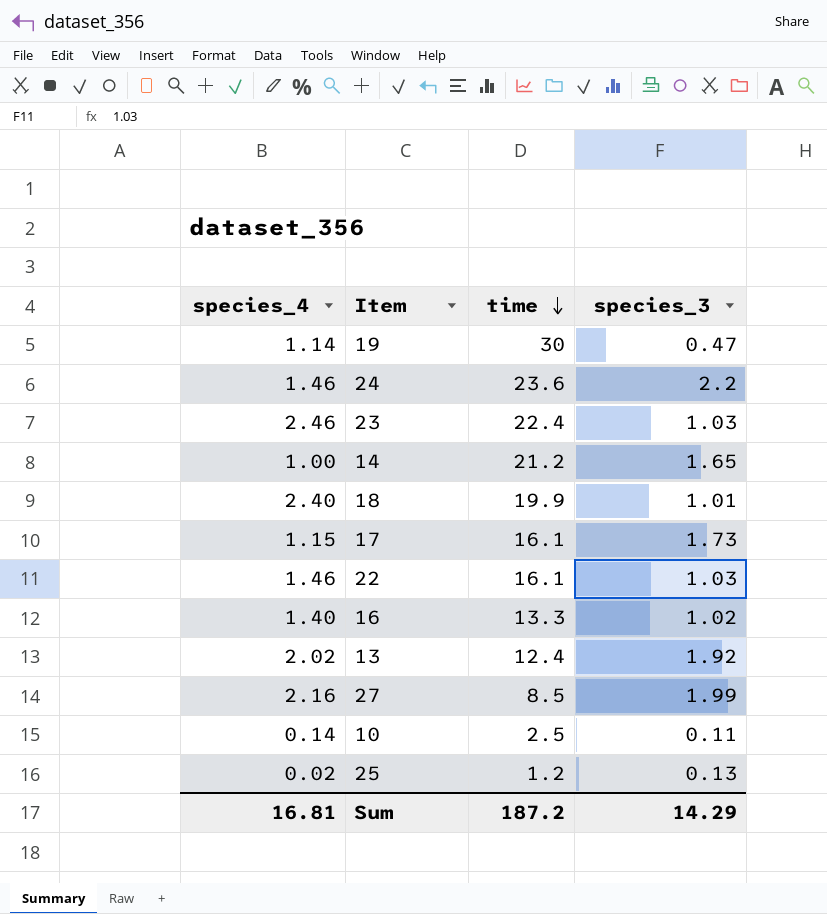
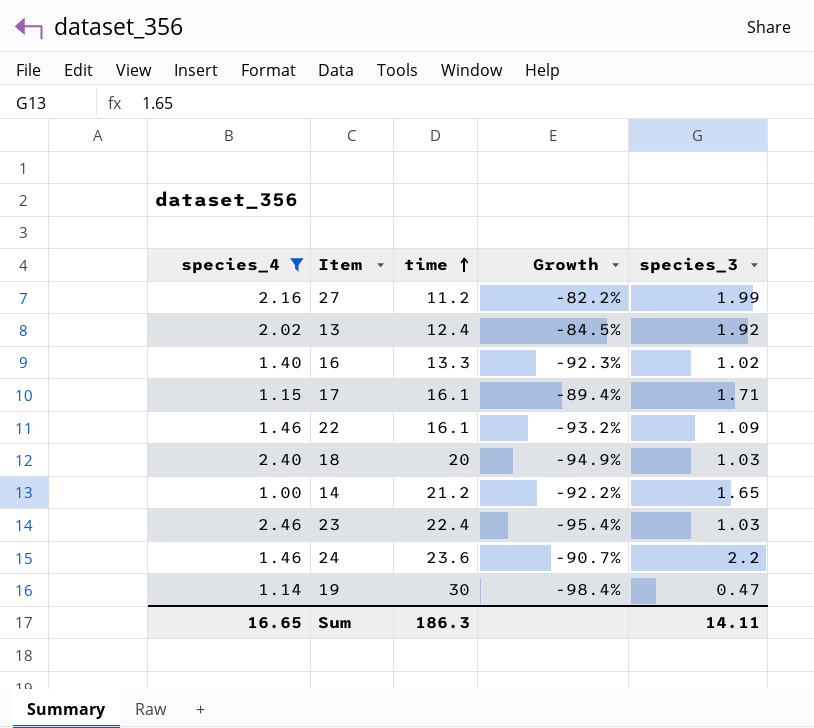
filter: none -> species_4 >= 1.00
row order: time descending -> time ascending
column Growth | formula: none -> ([species_3] - [time]) / [time]
27 | time: 8.5 -> 11.2
17 | species_3: 1.73 -> 1.71
22 | species_3: 1.03 -> 1.09
18 | time: 19.9 -> 20
18 | species_3: 1.01 -> 1.03
Sum | species_4: 16.81 -> 16.65
Sum | time: 187.2 -> 186.3
Sum | species_3: 14.29 -> 14.11

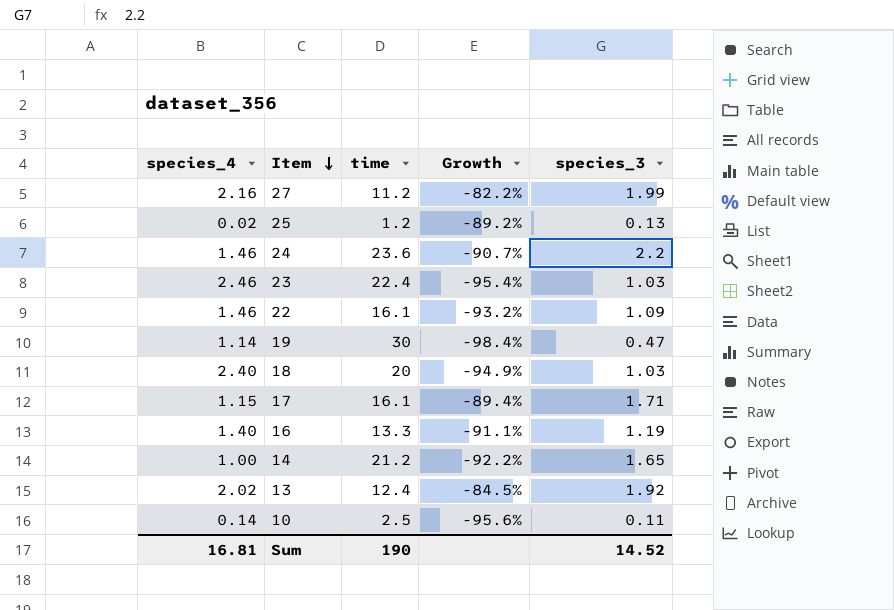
filter: species_4 >= 1.00 -> none
row order: time ascending -> Item descending
16 | Growth: -92.3% -> -91.1%
16 | species_3: 1.02 -> 1.19
Sum | species_4: 16.65 -> 16.81
Sum | time: 186.3 -> 190
Sum | species_3: 14.11 -> 14.52

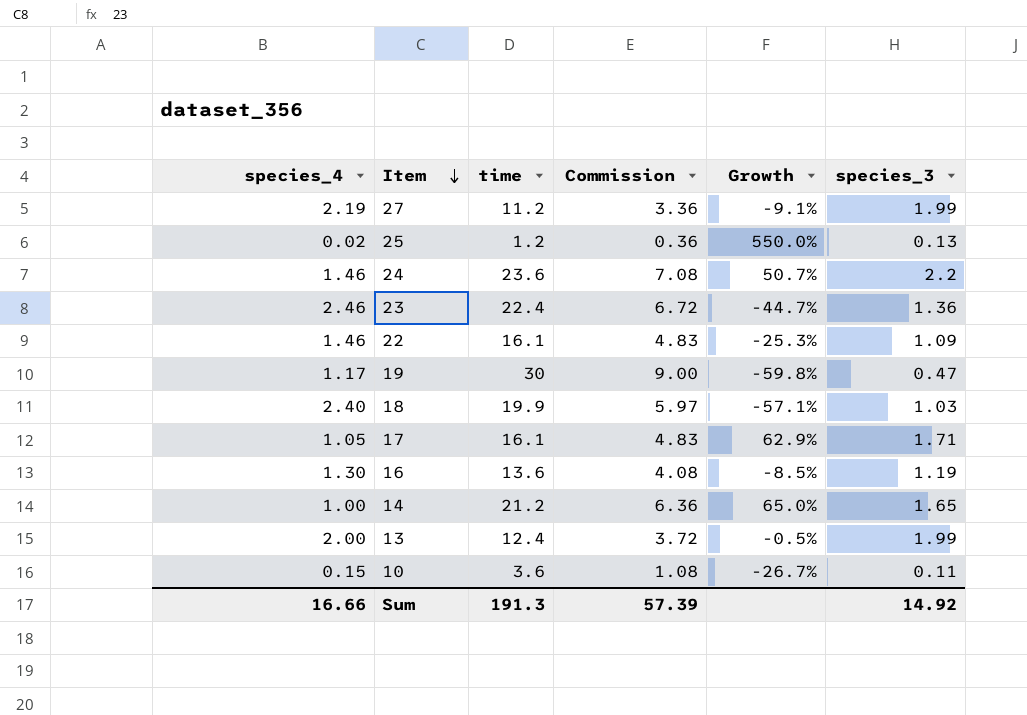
column Commission | formula: none -> [time] * 0.3
column Growth | formula: ([species_3] - [time]) / [time] -> ([species_3] - [species_4]) / [species_4]
27 | species_4: 2.16 -> 2.19
23 | species_3: 1.03 -> 1.36
19 | species_4: 1.14 -> 1.17
18 | time: 20 -> 19.9
17 | species_4: 1.15 -> 1.05
16 | species_4: 1.40 -> 1.30
16 | time: 13.3 -> 13.6
13 | species_4: 2.02 -> 2.00
13 | species_3: 1.92 -> 1.99
10 | species_4: 0.14 -> 0.15
10 | time: 2.5 -> 3.6
Sum | species_4: 16.81 -> 16.66
Sum | time: 190 -> 191.3
Sum | species_3: 14.52 -> 14.92

